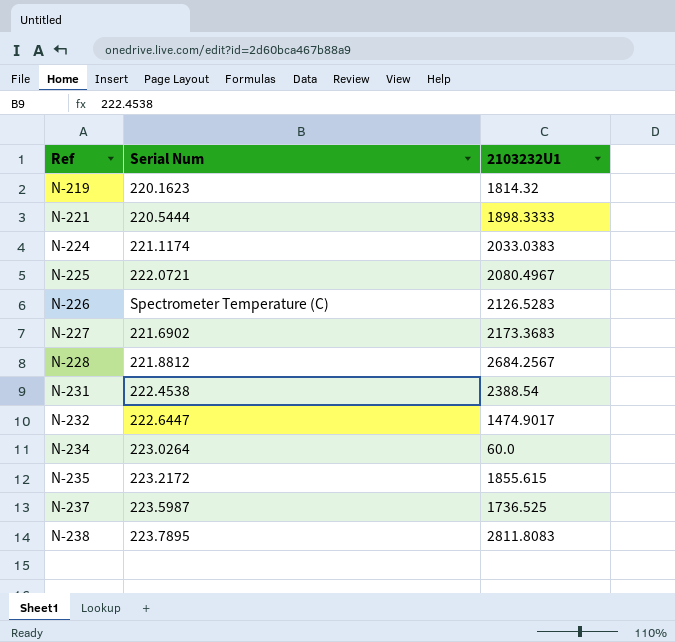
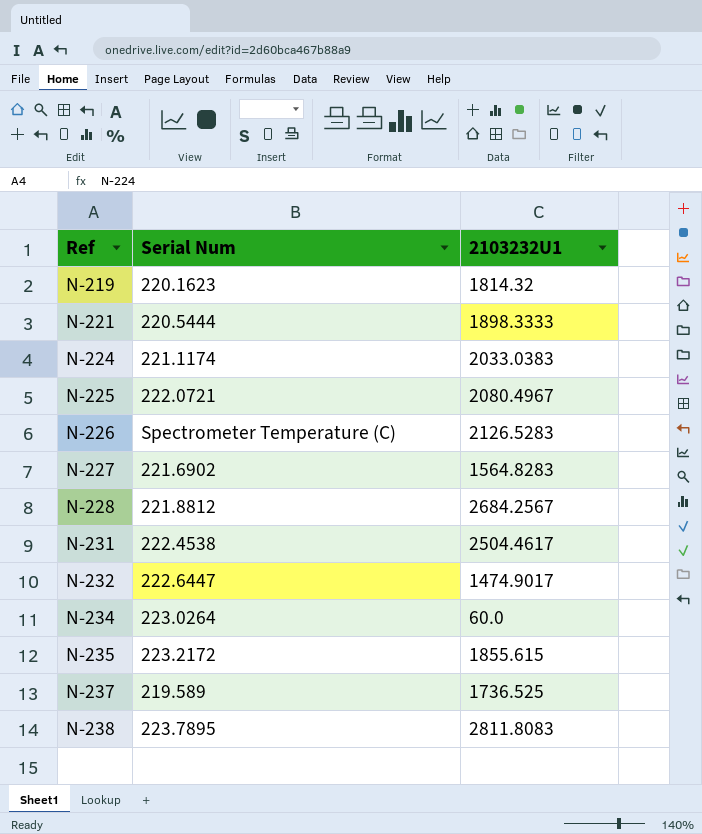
N-227 | 2103232U1: 2173.3683 -> 1564.8283
N-231 | 2103232U1: 2388.54 -> 2504.4617
N-237 | Serial Num: 223.5987 -> 219.589

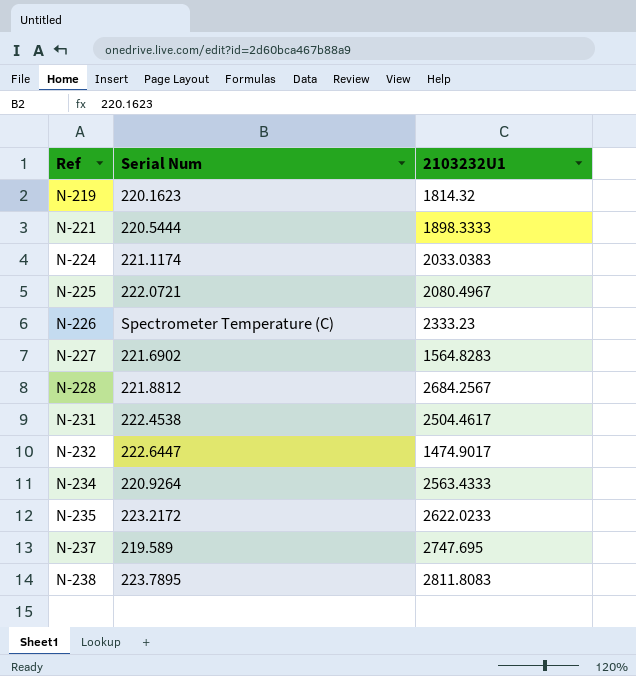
N-226 | 2103232U1: 2126.5283 -> 2333.23
N-234 | Serial Num: 223.0264 -> 220.9264
N-234 | 2103232U1: 60.0 -> 2563.4333
N-235 | 2103232U1: 1855.615 -> 2622.0233
N-237 | 2103232U1: 1736.525 -> 2747.695

